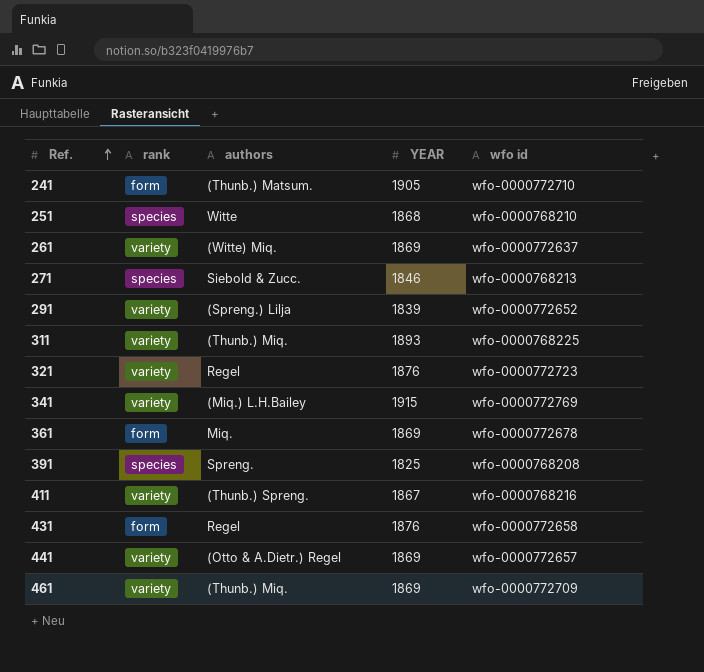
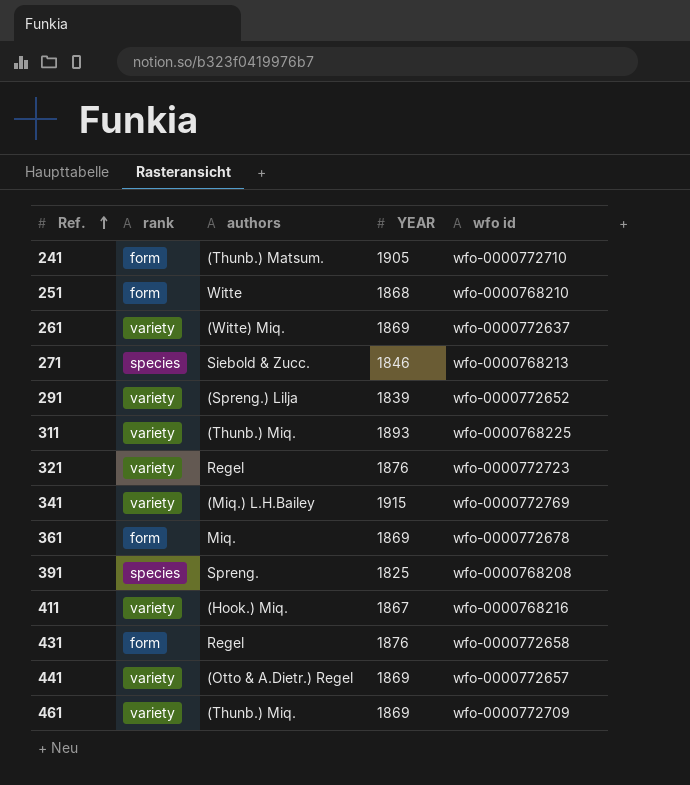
251 | rank: species -> form
411 | authors: (Thunb.) Spreng. -> (Hook.) Miq.

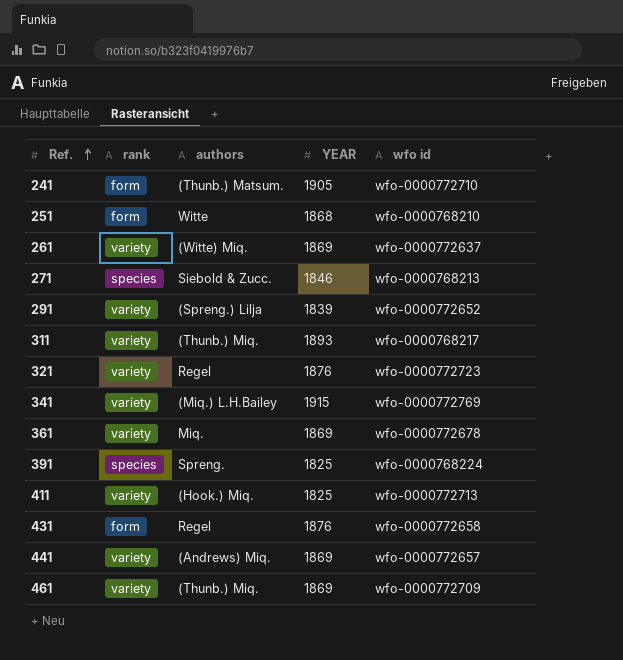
311 | wfo id: wfo-0000768225 -> wfo-0000768217
361 | rank: form -> variety
391 | wfo id: wfo-0000768208 -> wfo-0000768224
411 | YEAR: 1867 -> 1825
411 | wfo id: wfo-0000768216 -> wfo-0000772713
441 | authors: (Otto & A.Dietr.) Regel -> (Andrews) Miq.

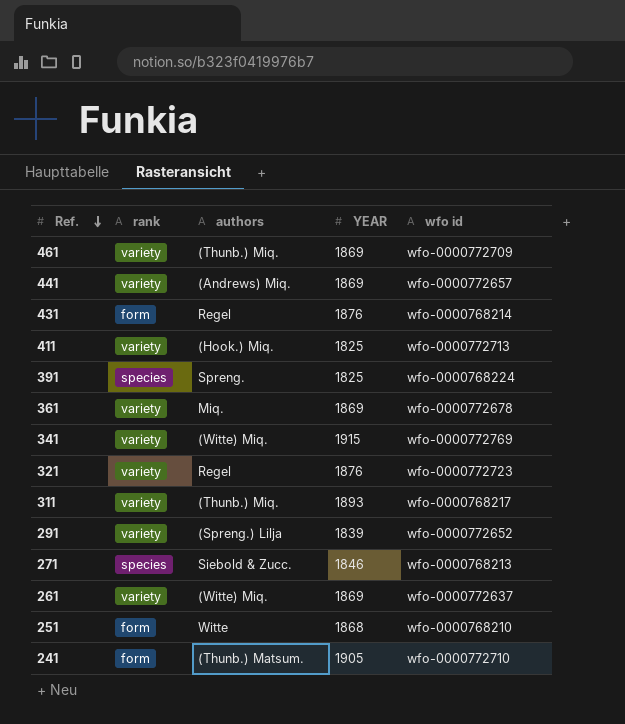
row order: Ref. ascending -> Ref. descending
431 | wfo id: wfo-0000772658 -> wfo-0000768214
341 | authors: (Miq.) L.H.Bailey -> (Witte) Miq.

